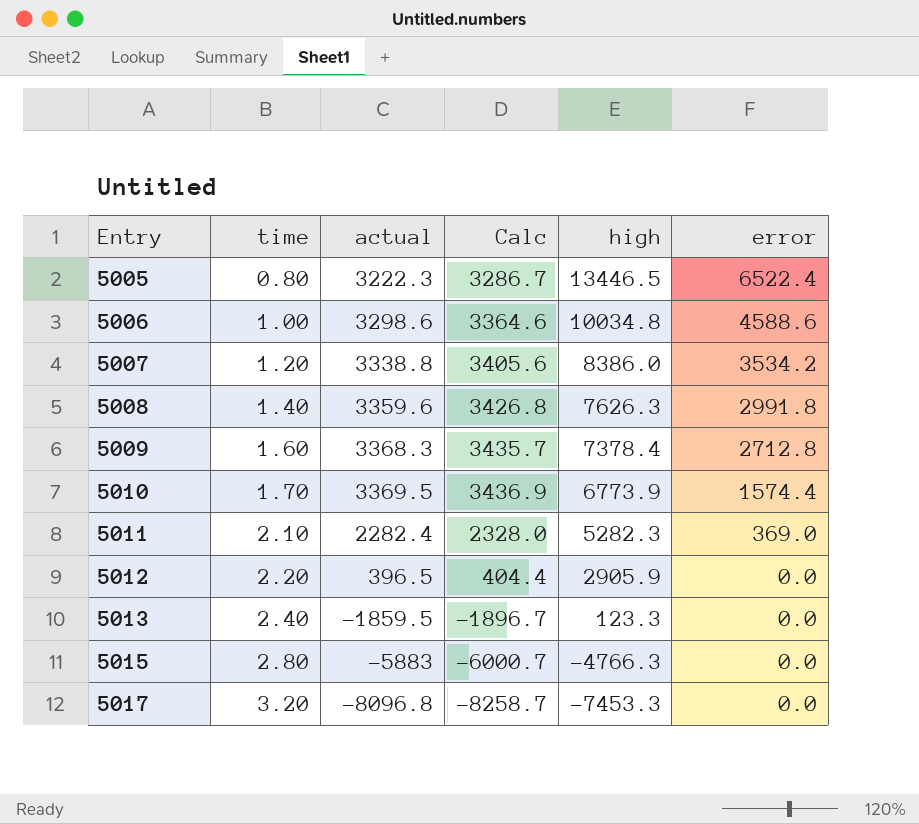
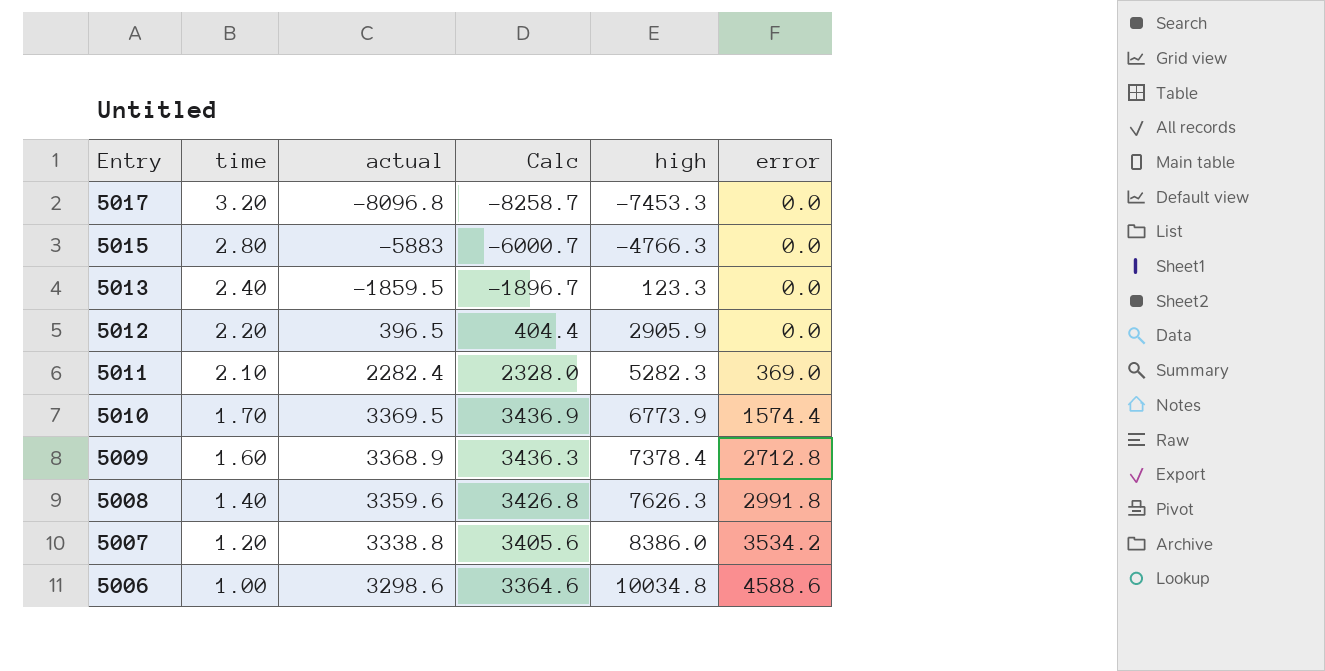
row order: Entry ascending -> Entry descending
row 5005: 0.80 | 3222.3 | 3286.7 | 13446.5 | 6522.4 -> none
5009 | actual: 3368.3 -> 3368.9
5009 | Calc: 3435.7 -> 3436.3

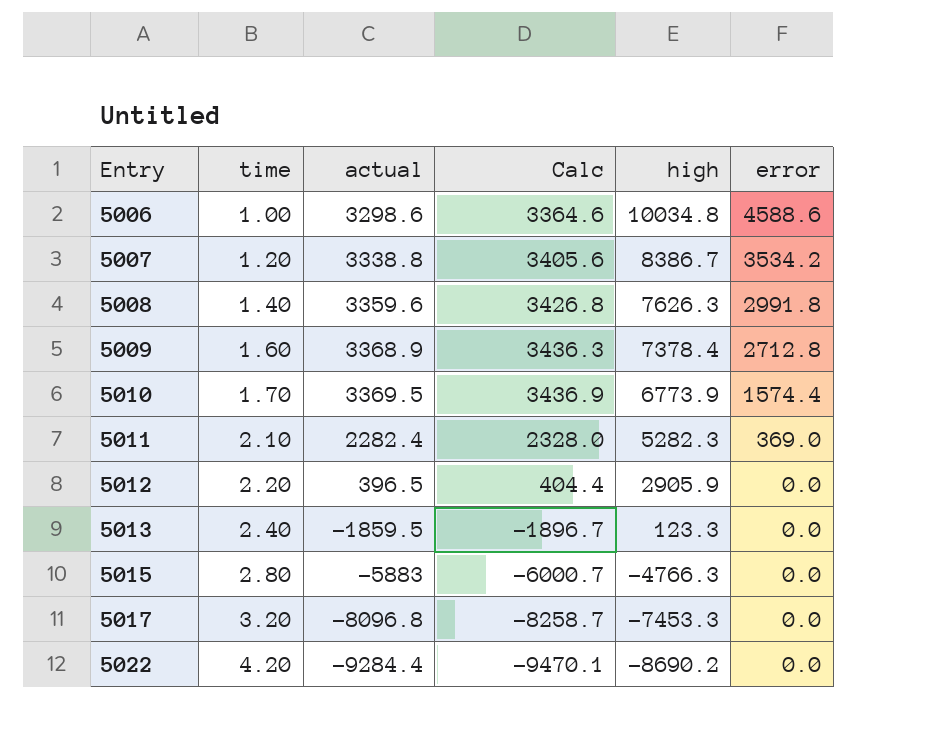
row order: Entry descending -> Entry ascending
5007 | high: 8386.0 -> 8386.7
row 5022: none -> 4.20 | -9284.4 | -9470.1 | -8690.2 | 0.0

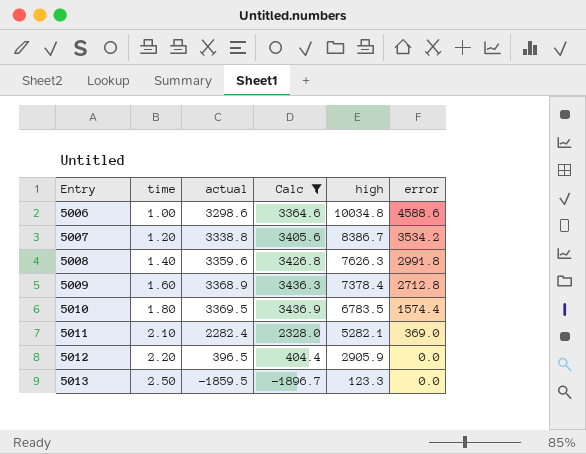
filter: none -> Calc >= -1896.7
5010 | time: 1.70 -> 1.80
5010 | high: 6773.9 -> 6783.5
5011 | high: 5282.3 -> 5282.1
5013 | time: 2.40 -> 2.50

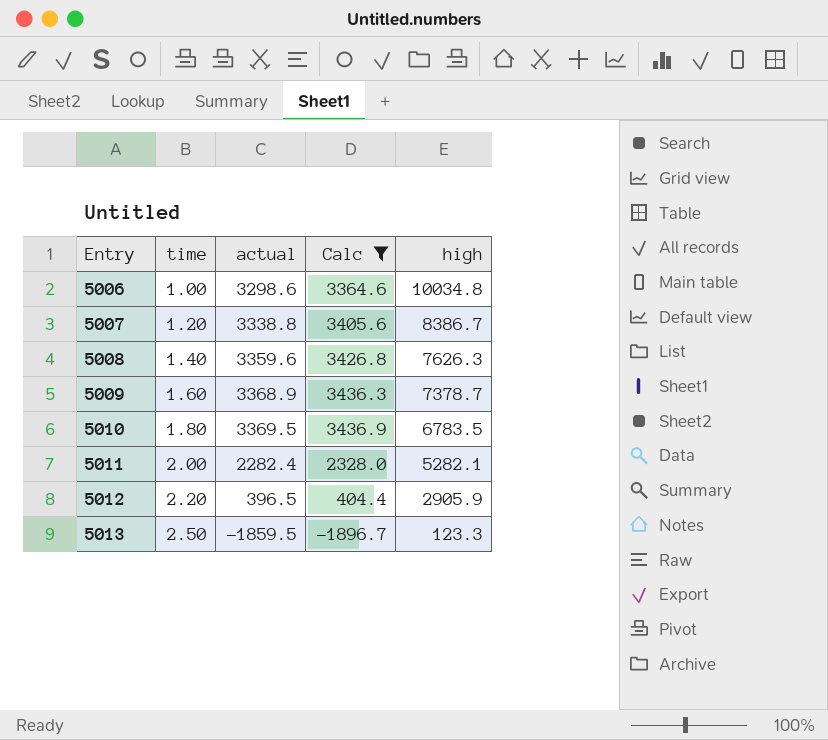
column error | position: 6 -> none
5009 | high: 7378.4 -> 7378.7
5011 | time: 2.10 -> 2.00

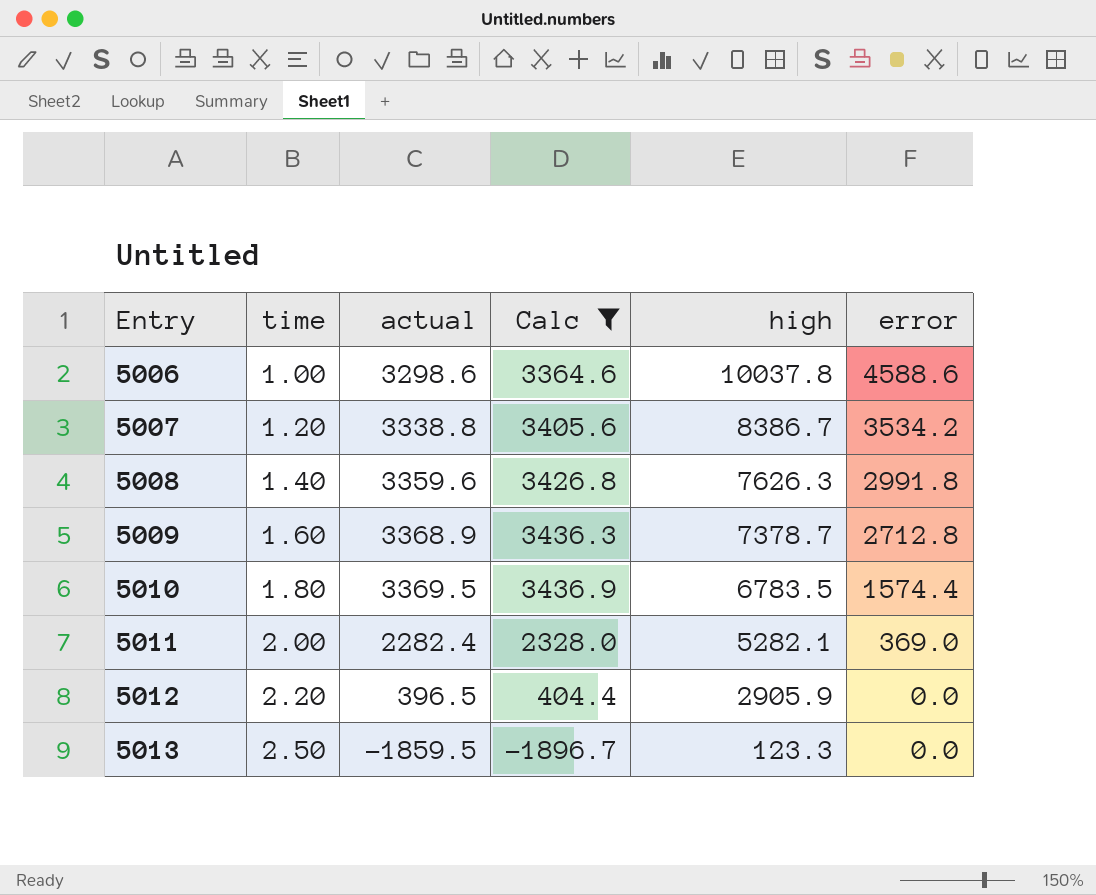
column error | position: none -> 6
5006 | high: 10034.8 -> 10037.8

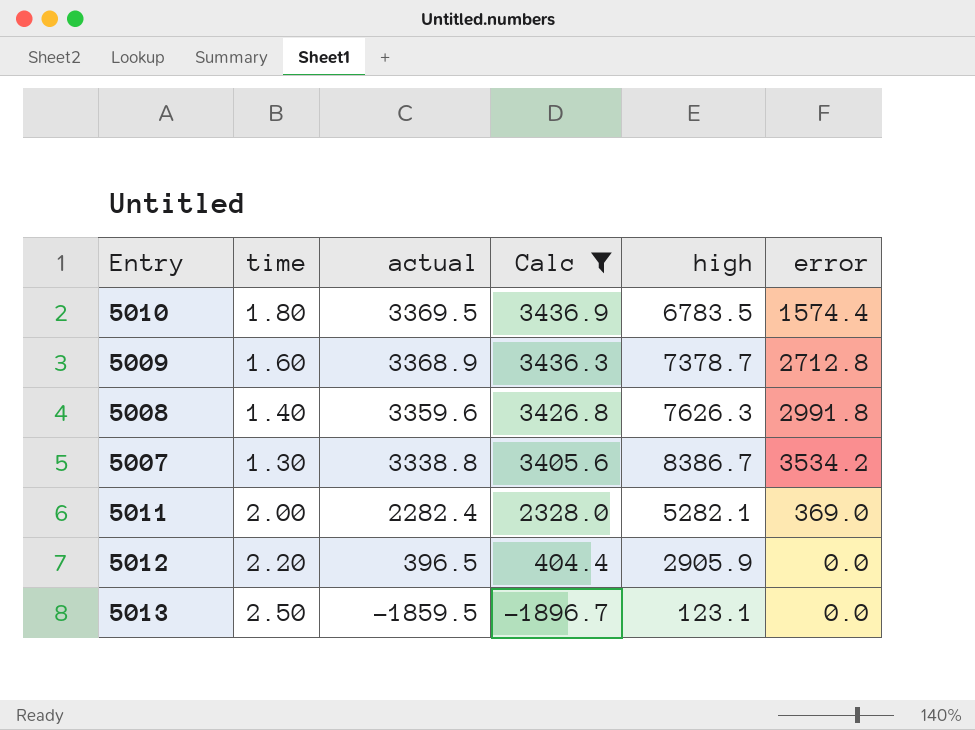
row order: Entry ascending -> actual descending
row 5006: 1.00 | 3298.6 | 3364.6 | 10037.8 | 4588.6 -> none
5007 | time: 1.20 -> 1.30
5013 | high: 123.3 -> 123.1

